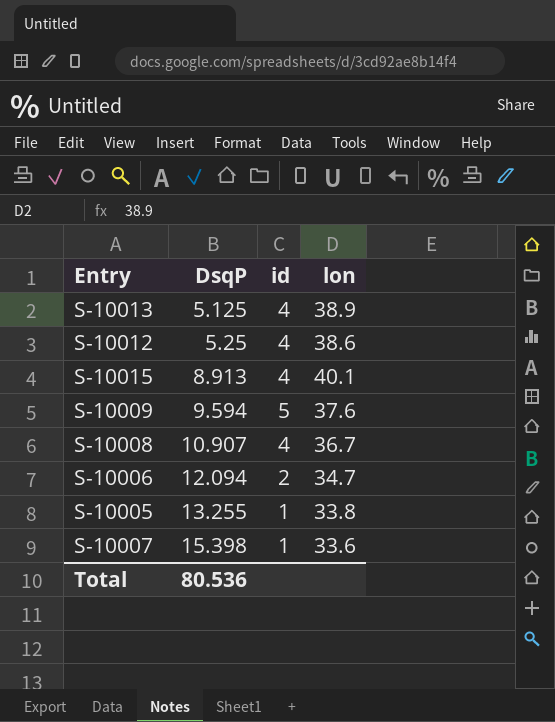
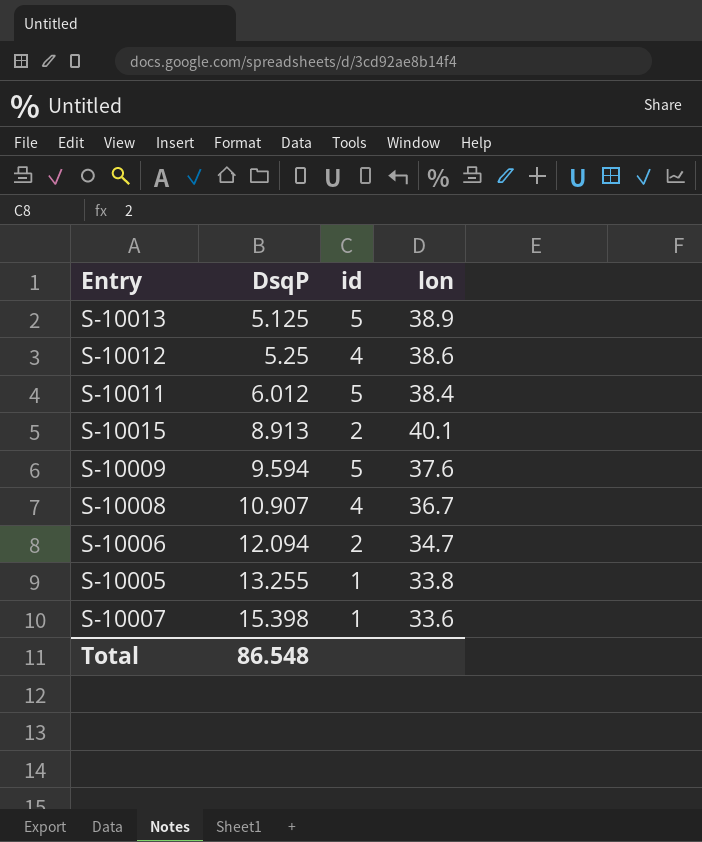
S-10013 | id: 4 -> 5
row S-10011: none -> 6.012 | 5 | 38.4
S-10015 | id: 4 -> 2
Total | DsqP: 80.536 -> 86.548

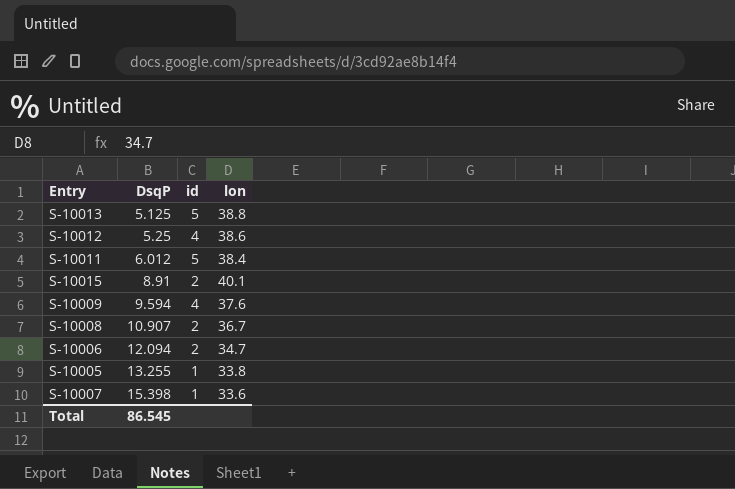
S-10013 | lon: 38.9 -> 38.8
S-10015 | DsqP: 8.913 -> 8.91
S-10009 | id: 5 -> 4
S-10008 | id: 4 -> 2
Total | DsqP: 86.548 -> 86.545

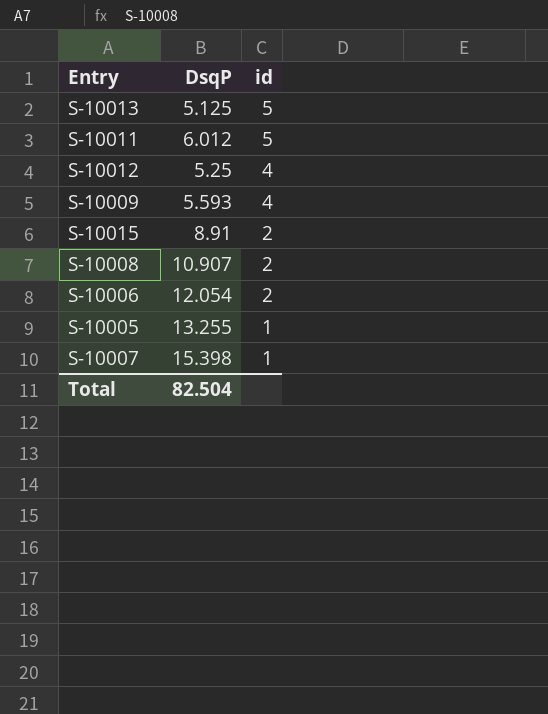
row order: DsqP ascending -> id descending
column lon | position: 4 -> none
S-10009 | DsqP: 9.594 -> 5.593
S-10006 | DsqP: 12.094 -> 12.054
Total | DsqP: 86.545 -> 82.504

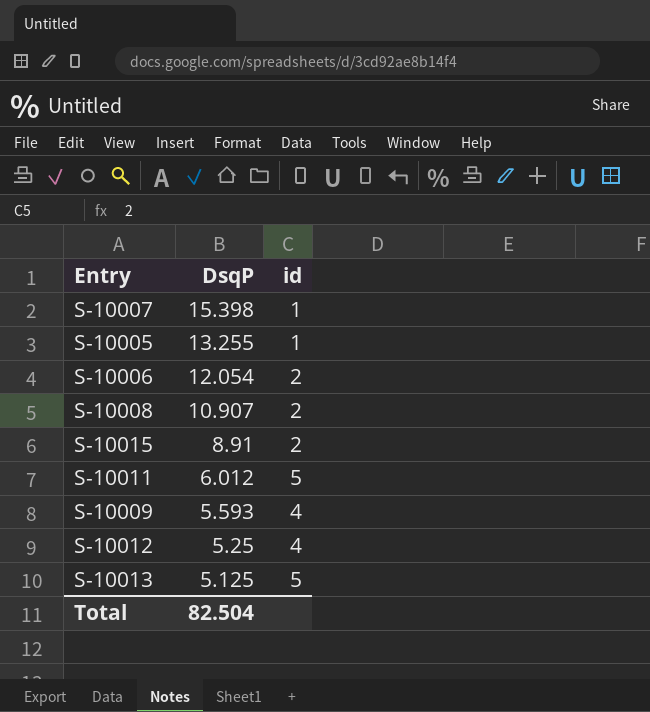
row order: id descending -> DsqP descending

